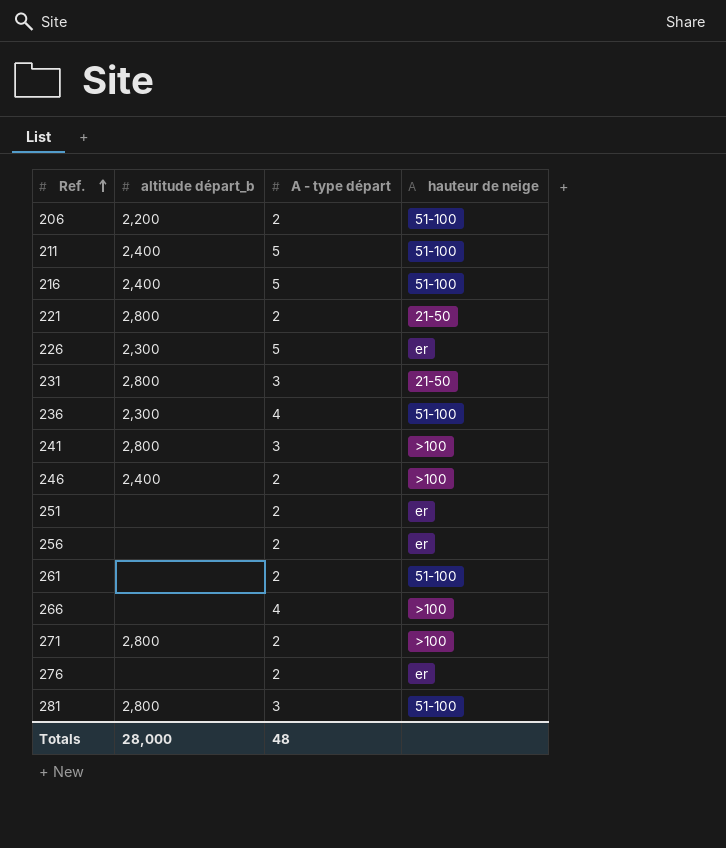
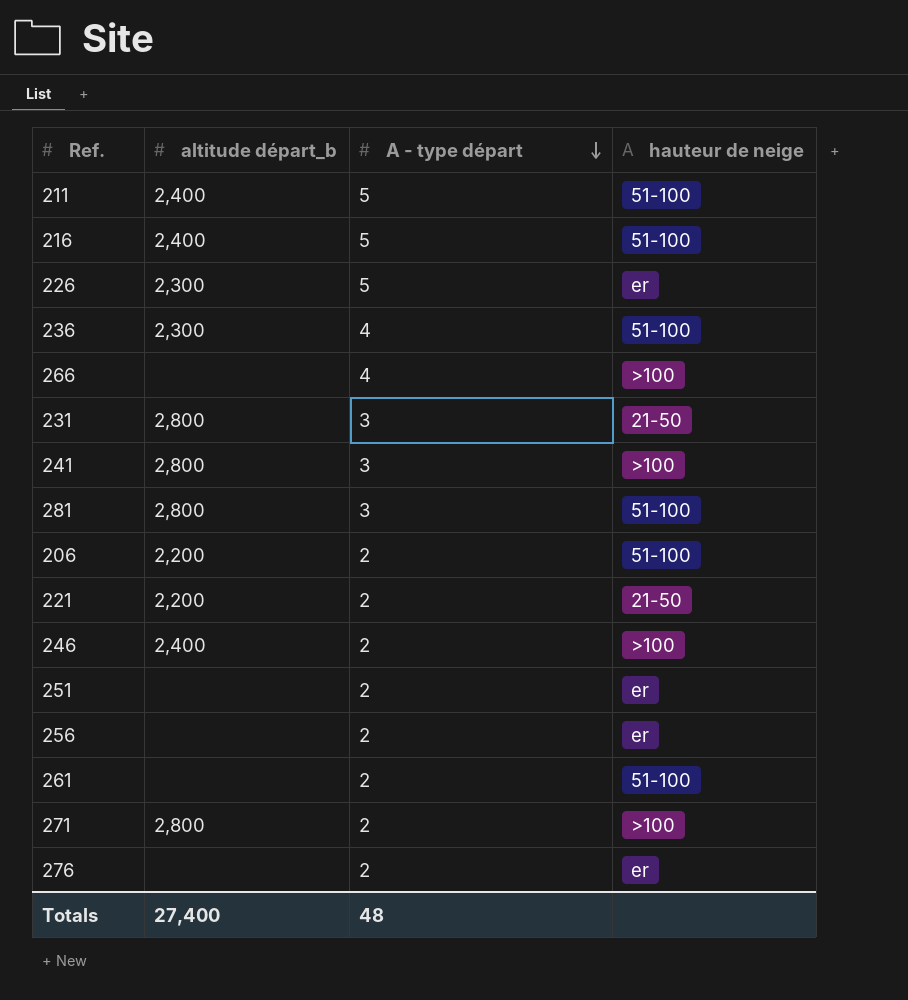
row order: Ref. ascending -> A - type départ descending
221 | altitude départ_b: 2,800 -> 2,200
Totals | altitude départ_b: 28,000 -> 27,400

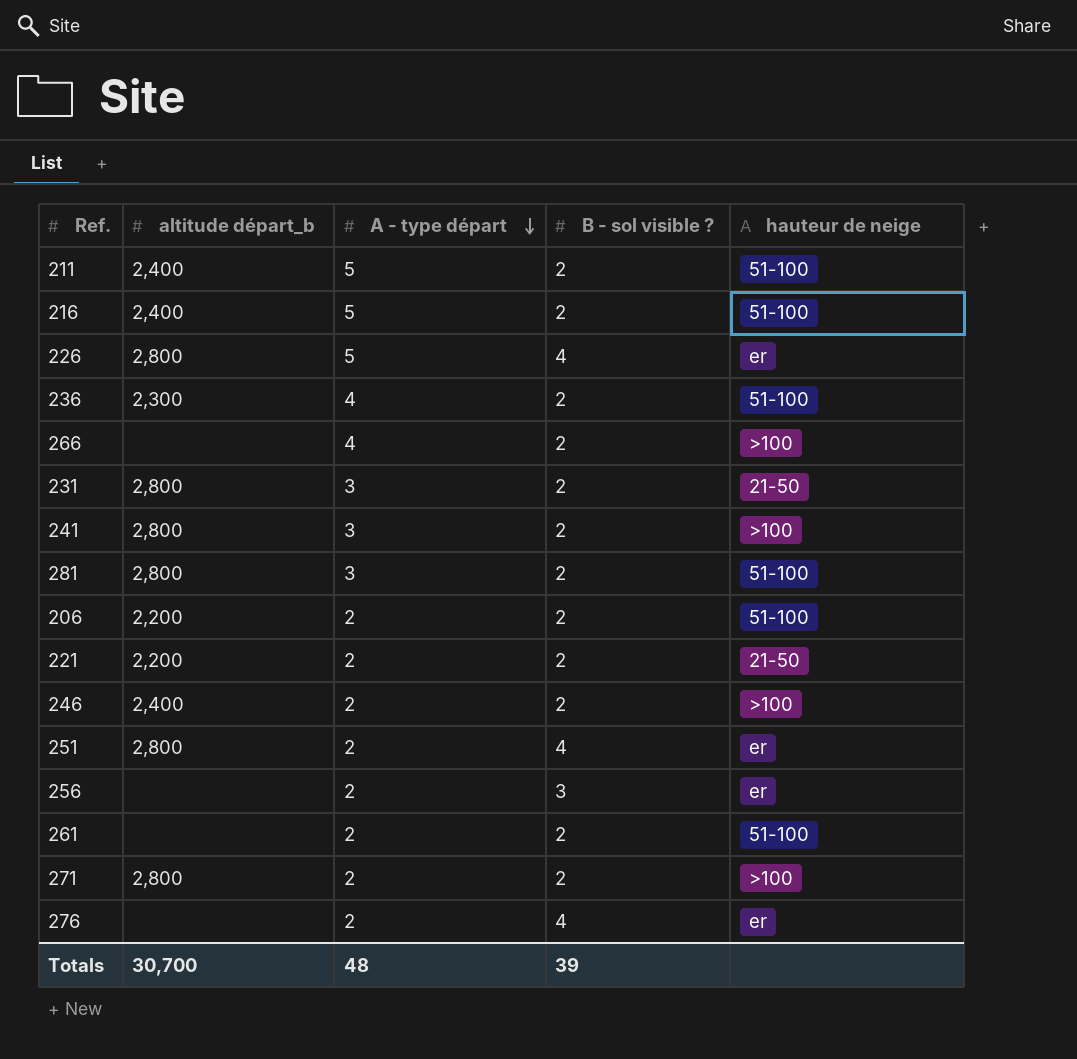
column B - sol visible ? | position: none -> 4
226 | altitude départ_b: 2,300 -> 2,800
251 | altitude départ_b: none -> 2,800
Totals | altitude départ_b: 27,400 -> 30,700

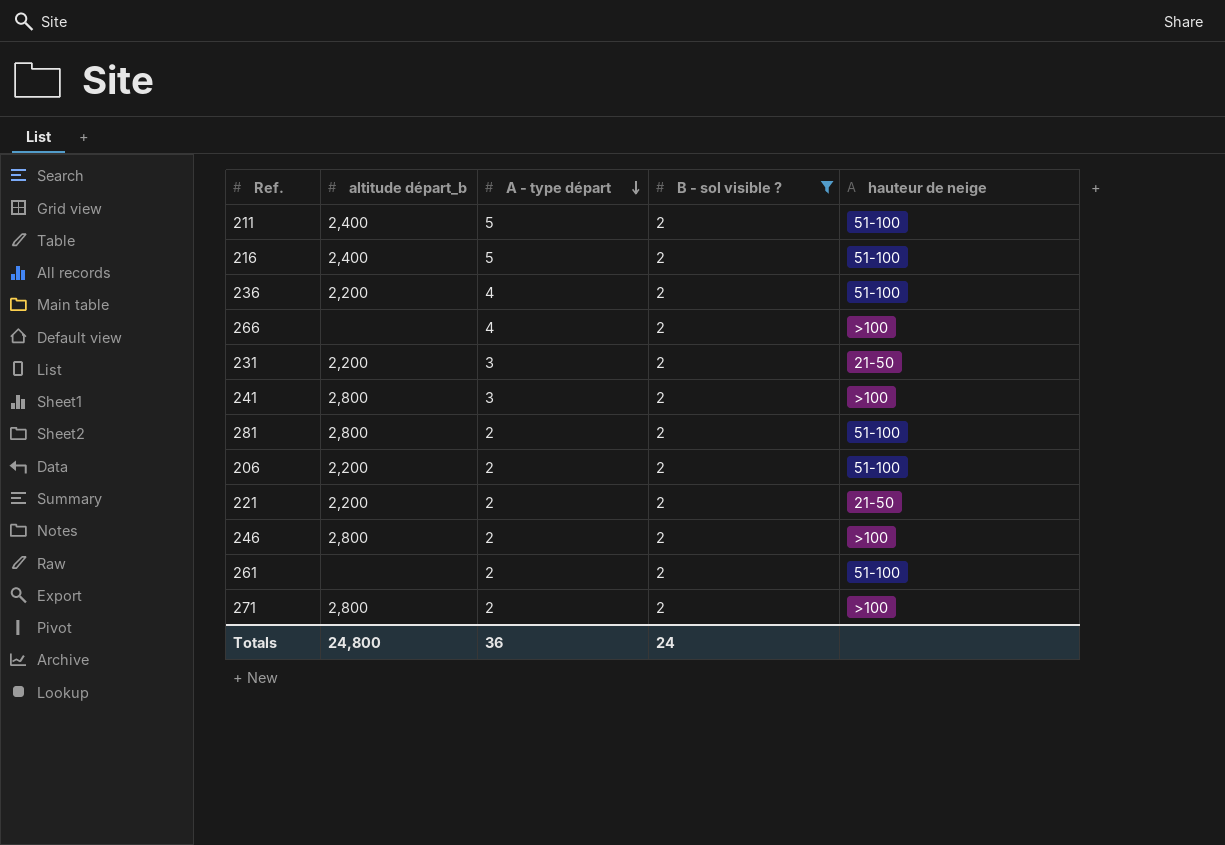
filter: none -> B - sol visible ? = 2
236 | altitude départ_b: 2,300 -> 2,200
231 | altitude départ_b: 2,800 -> 2,200
281 | A - type départ: 3 -> 2
246 | altitude départ_b: 2,400 -> 2,800
Totals | altitude départ_b: 30,700 -> 24,800
Totals | A - type départ: 48 -> 36
Totals | B - sol visible ?: 39 -> 24

